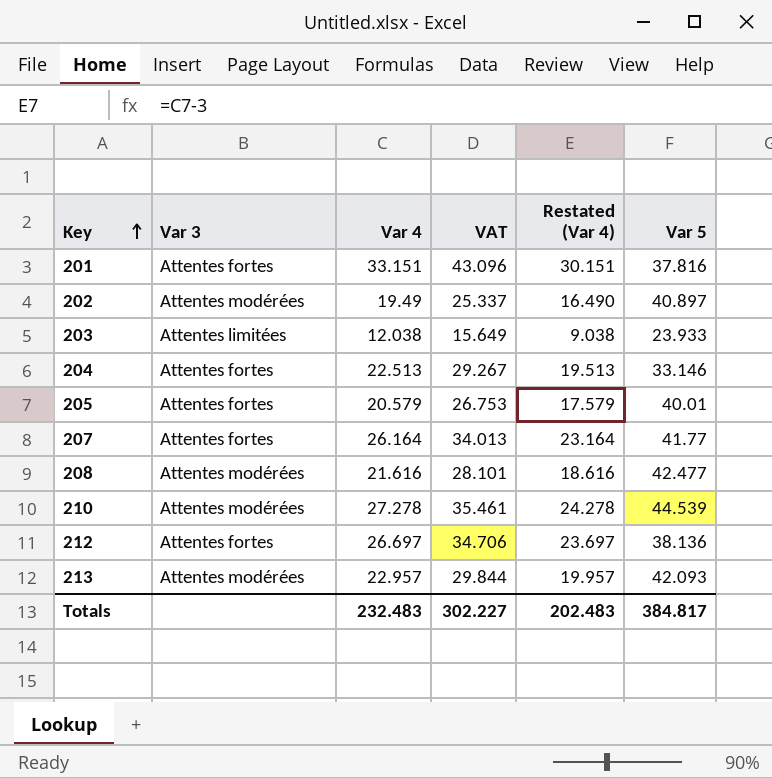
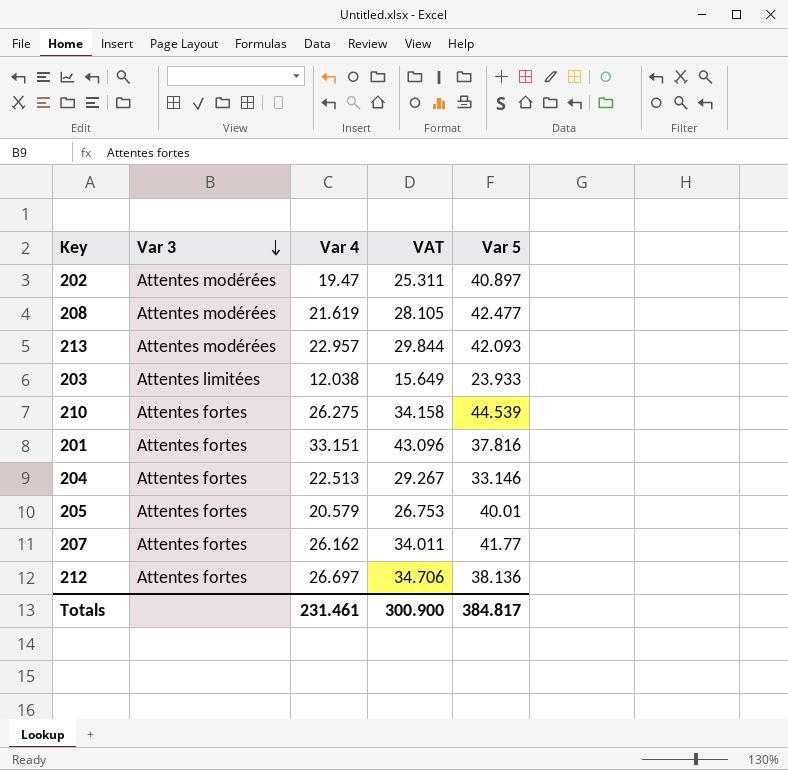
row order: Key ascending -> Var 3 descending
column Restated (Var 4) | formula: [Var 4] - 3 -> none
202 | Var 4: 19.49 -> 19.47
202 | VAT: 25.337 -> 25.311
208 | Var 4: 21.616 -> 21.619
208 | VAT: 28.101 -> 28.105
210 | Var 3: Attentes modérées -> Attentes fortes
210 | Var 4: 27.278 -> 26.275
210 | VAT: 35.461 -> 34.158
207 | Var 4: 26.164 -> 26.162
207 | VAT: 34.013 -> 34.011
Totals | Var 4: 232.483 -> 231.461
Totals | VAT: 302.227 -> 300.900

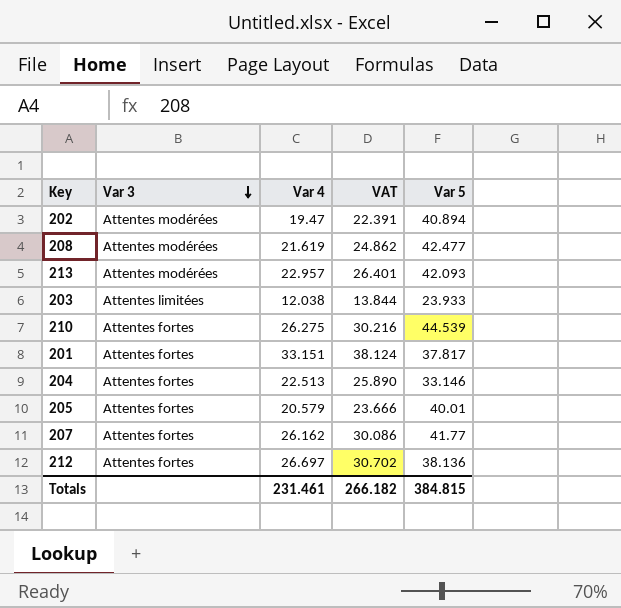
column VAT | formula: [Var 4] * 1.3 -> [Var 4] * 1.15
202 | Var 5: 40.897 -> 40.894
201 | Var 5: 37.816 -> 37.817
Totals | VAT: 300.900 -> 266.182
Totals | Var 5: 384.817 -> 384.815

